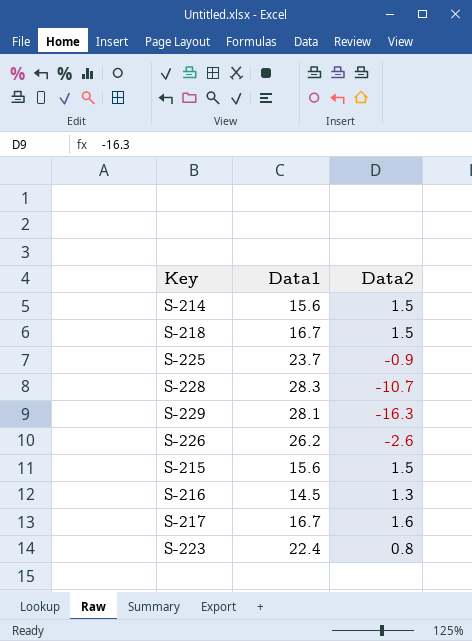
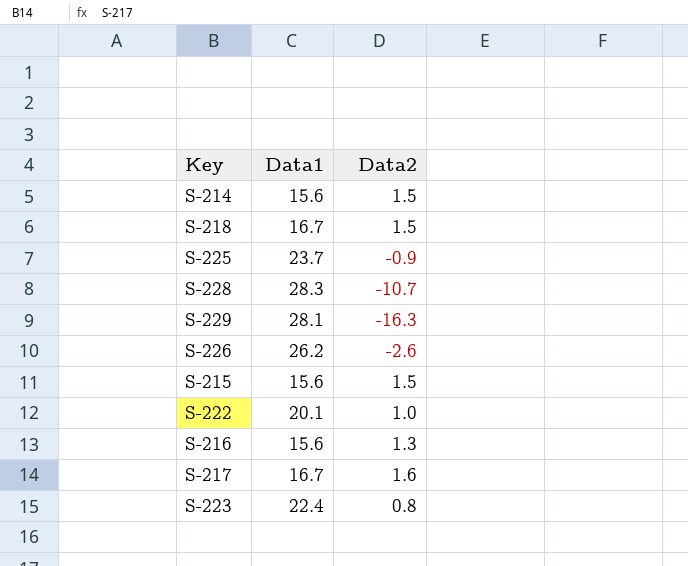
row S-222: none -> 20.1 | 1.0
S-216 | Data1: 14.5 -> 15.6

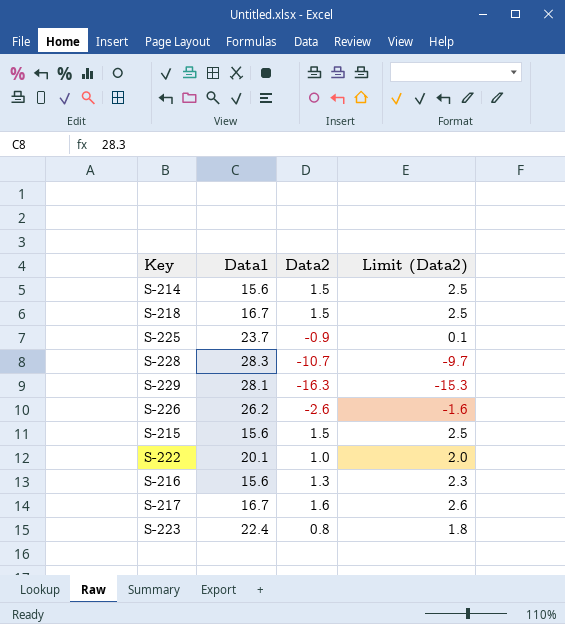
column Limit (Data2) | formula: none -> [Data2] + 1

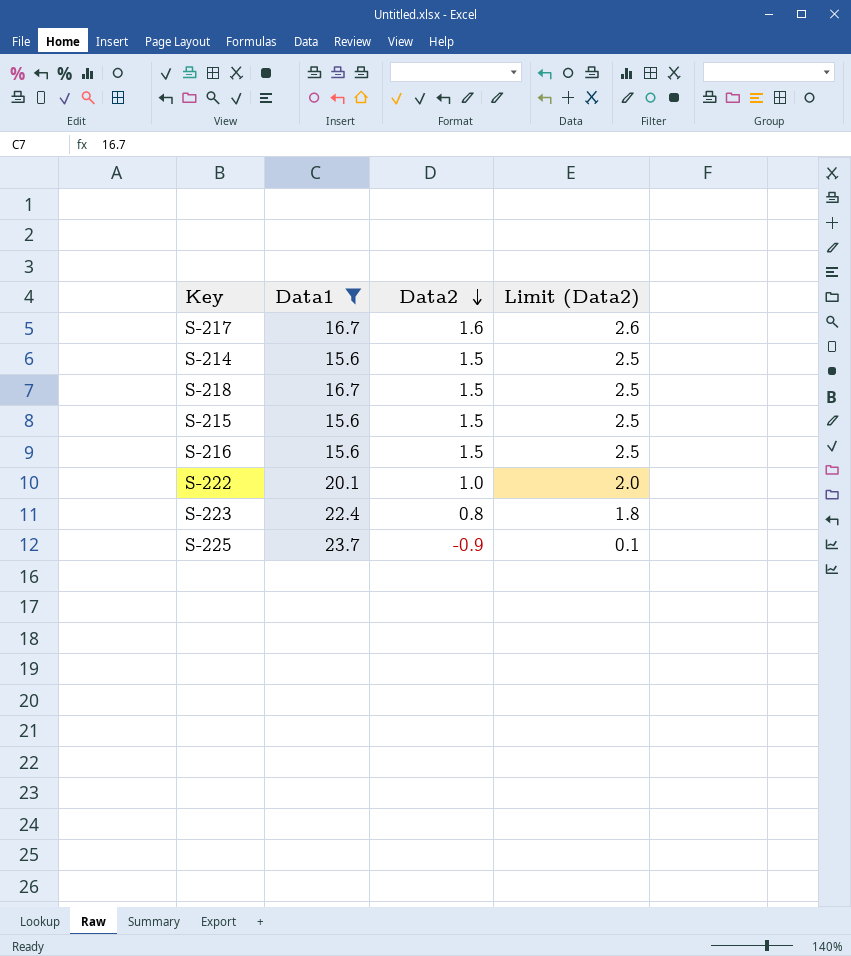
filter: none -> Data1 <= 23.7
row order: none -> Data2 descending
S-216 | Data2: 1.3 -> 1.5
S-216 | Limit (Data2): 2.3 -> 2.5

